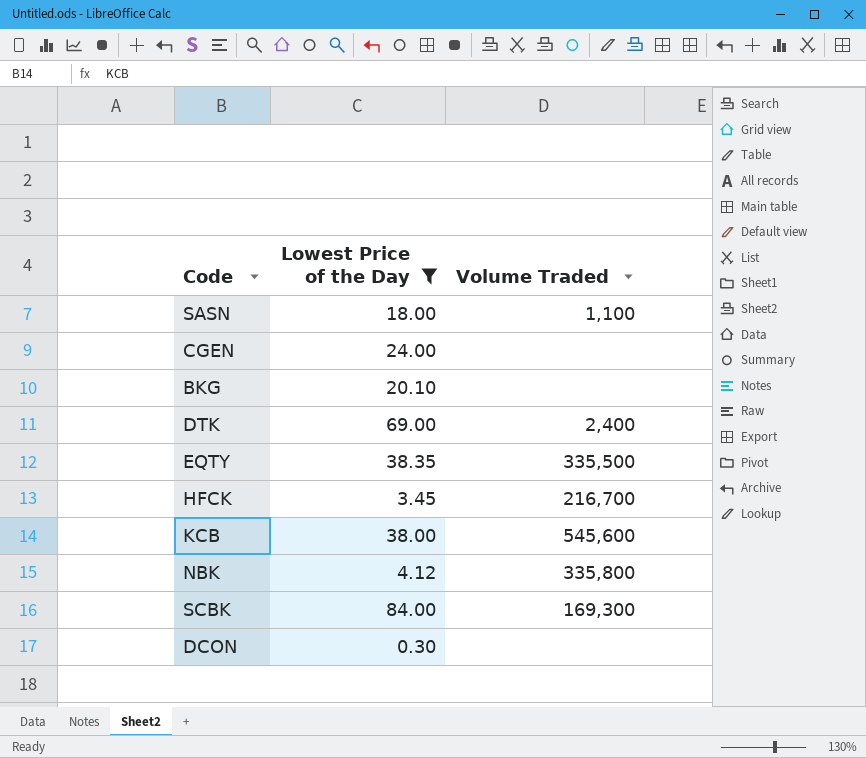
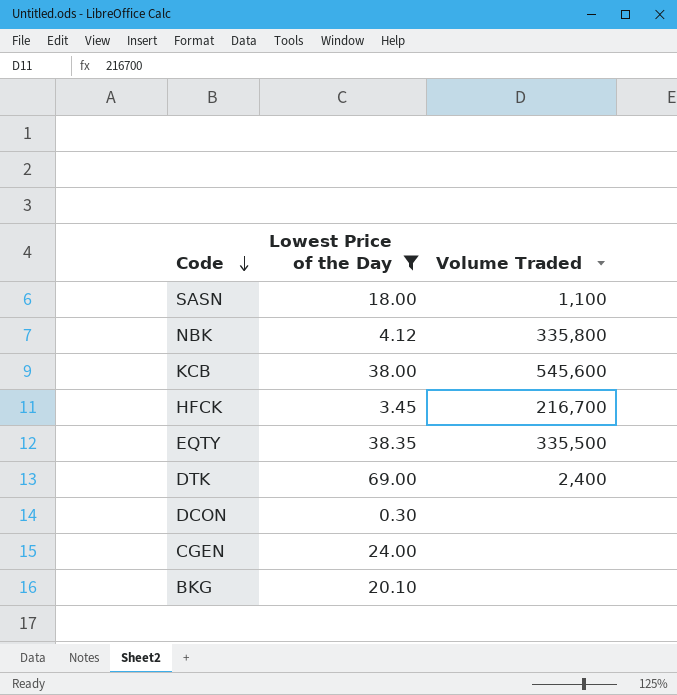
row order: none -> Code descending
row SCBK: 84.00 | 169,300 -> none

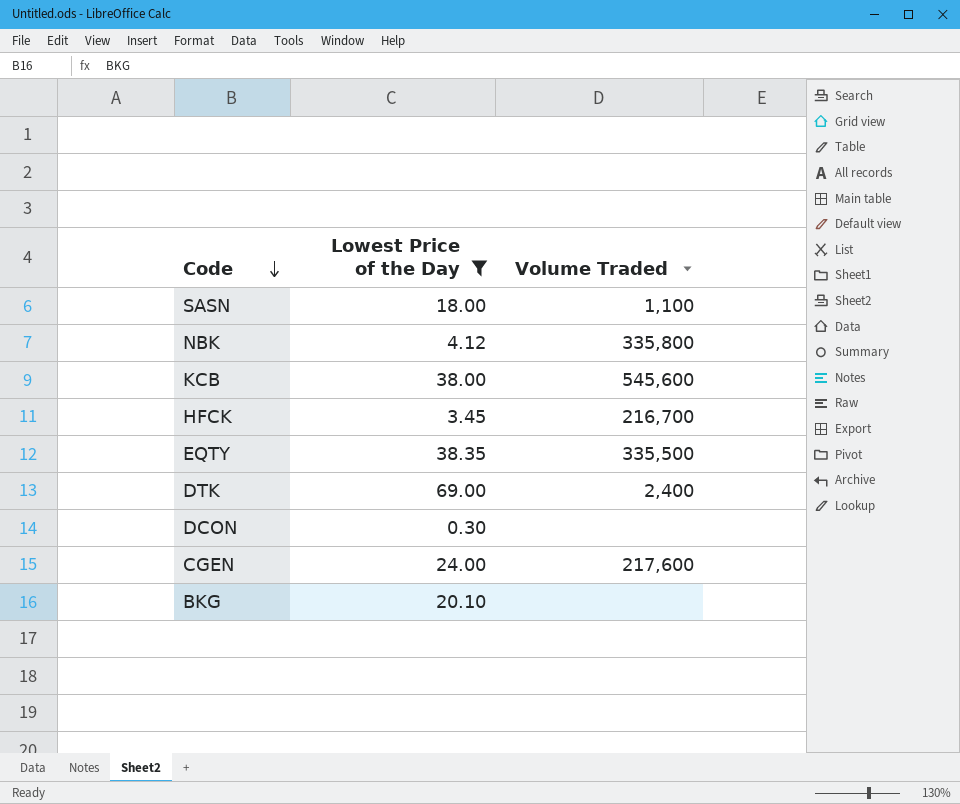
CGEN | Volume Traded: none -> 217,600

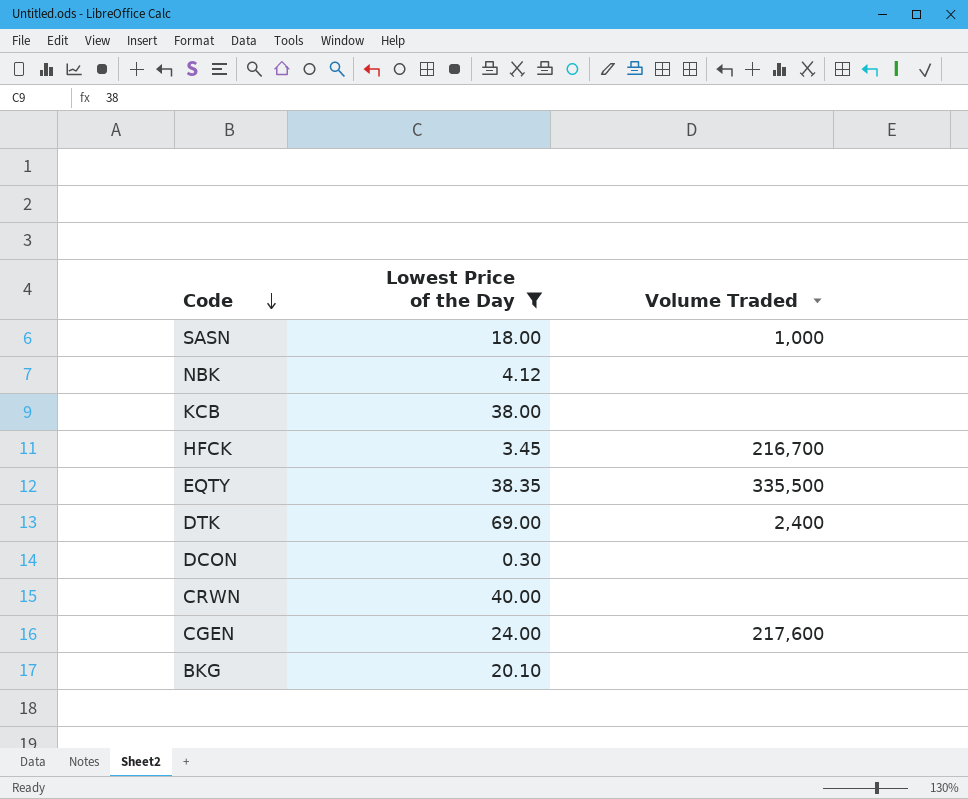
SASN | Volume Traded: 1,100 -> 1,000
NBK | Volume Traded: 335,800 -> none
KCB | Volume Traded: 545,600 -> none
row CRWN: none -> 40.00 | none

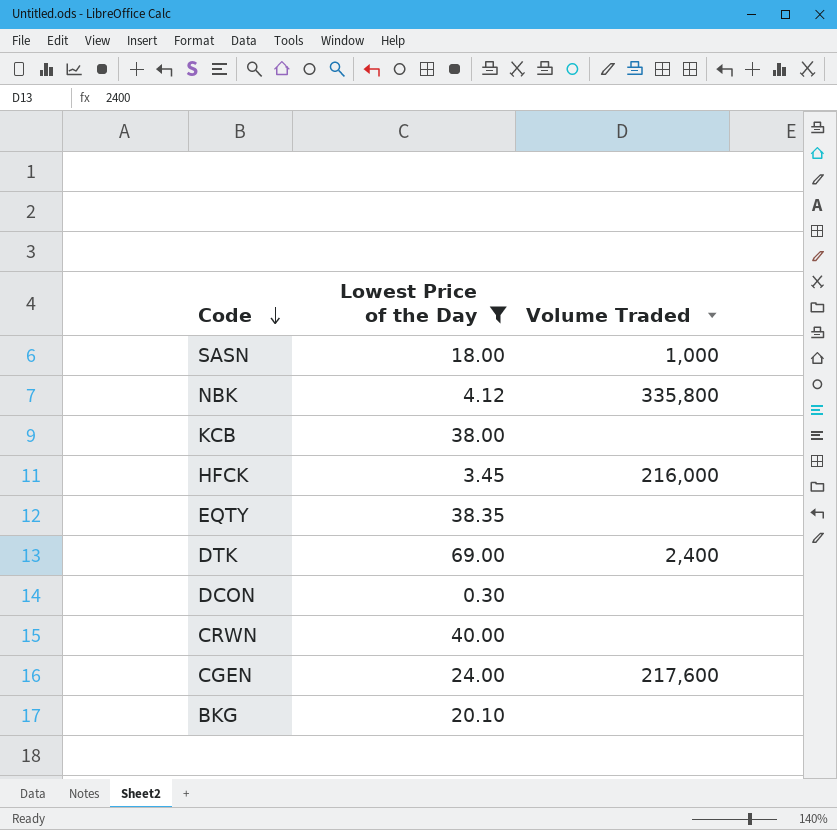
NBK | Volume Traded: none -> 335,800
HFCK | Volume Traded: 216,700 -> 216,000
EQTY | Volume Traded: 335,500 -> none

